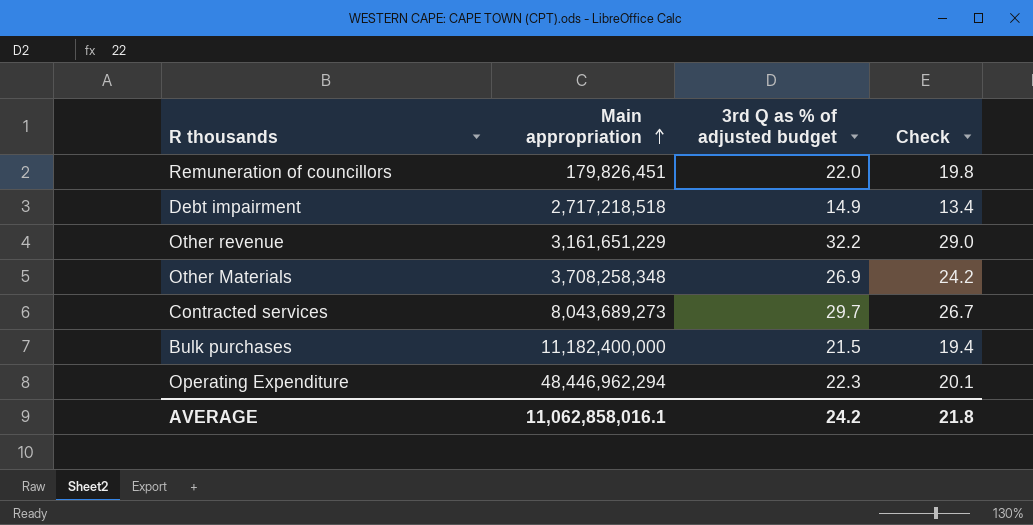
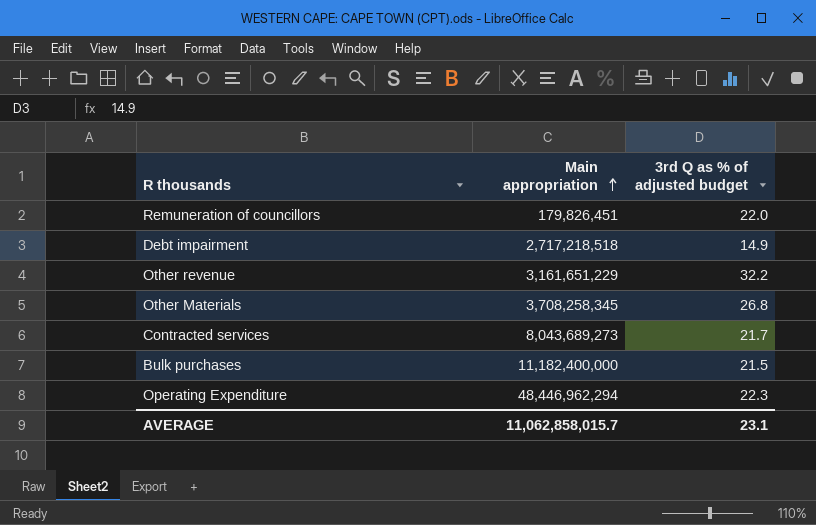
column Check | formula: [3rd Q as % of adjusted budget] * 0.9 -> none
Other Materials | Main appropriation: 3,708,258,348 -> 3,708,258,345
Other Materials | 3rd Q as % of adjusted budget: 26.9 -> 26.8
Contracted services | 3rd Q as % of adjusted budget: 29.7 -> 21.7
AVERAGE | Main appropriation: 11,062,858,016.1 -> 11,062,858,015.7
AVERAGE | 3rd Q as % of adjusted budget: 24.2 -> 23.1

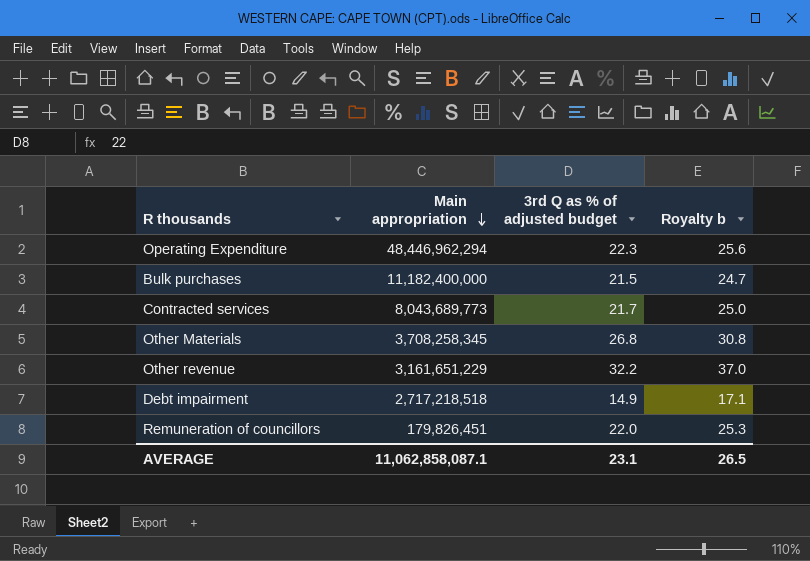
row order: Main appropriation ascending -> Main appropriation descending
column Royalty b | formula: none -> [3rd Q as % of adjusted budget] * 1.15
Contracted services | Main appropriation: 8,043,689,273 -> 8,043,689,773
AVERAGE | Main appropriation: 11,062,858,015.7 -> 11,062,858,087.1

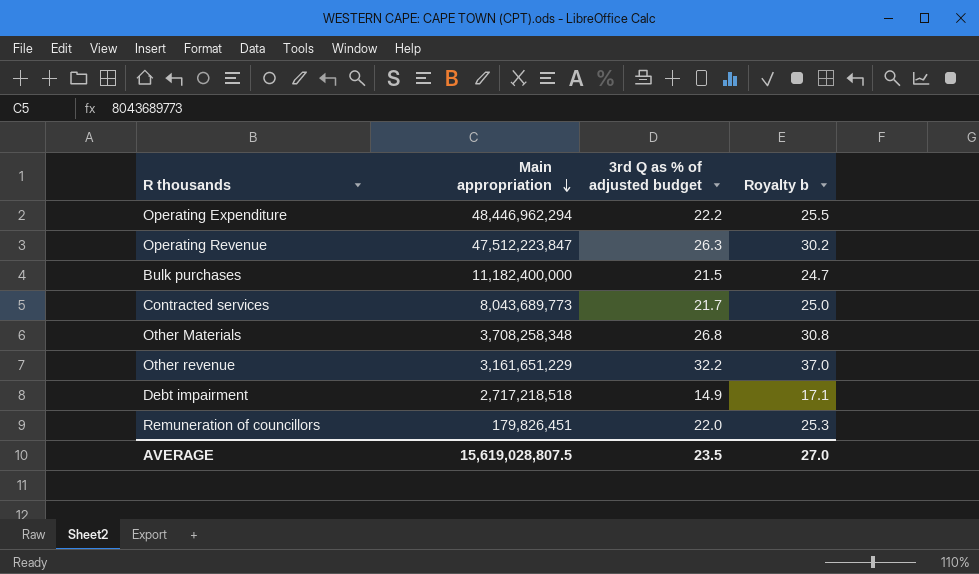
Operating Expenditure | 3rd Q as % of adjusted budget: 22.3 -> 22.2
Operating Expenditure | Royalty b: 25.6 -> 25.5
row Operating Revenue: none -> 47,512,223,847 | 26.3 | 30.2
Other Materials | Main appropriation: 3,708,258,345 -> 3,708,258,348
AVERAGE | Main appropriation: 11,062,858,087.1 -> 15,619,028,807.5
AVERAGE | 3rd Q as % of adjusted budget: 23.1 -> 23.5
AVERAGE | Royalty b: 26.5 -> 27.0

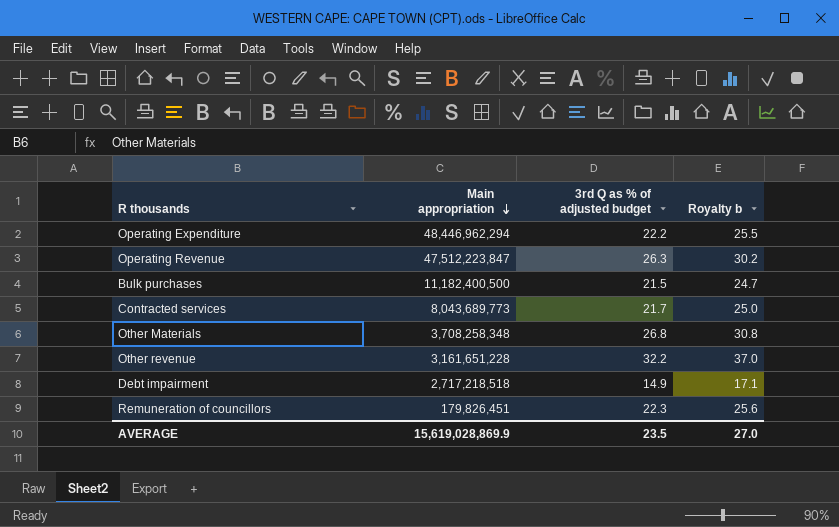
Bulk purchases | Main appropriation: 11,182,400,000 -> 11,182,400,500
Other revenue | Main appropriation: 3,161,651,229 -> 3,161,651,228
Remuneration of councillors | 3rd Q as % of adjusted budget: 22.0 -> 22.3
Remuneration of councillors | Royalty b: 25.3 -> 25.6
AVERAGE | Main appropriation: 15,619,028,807.5 -> 15,619,028,869.9

